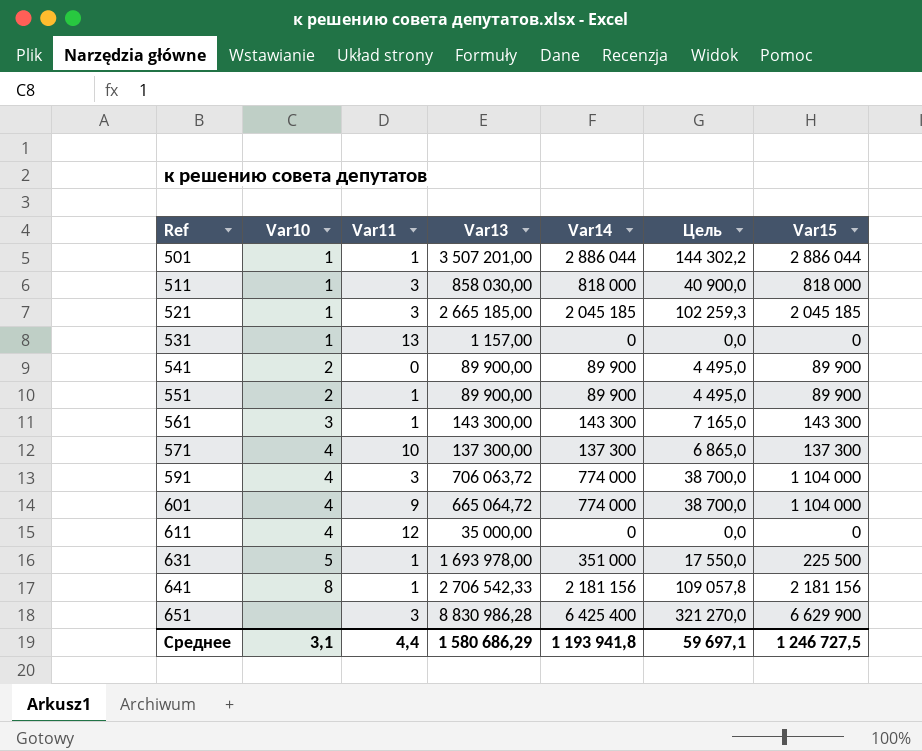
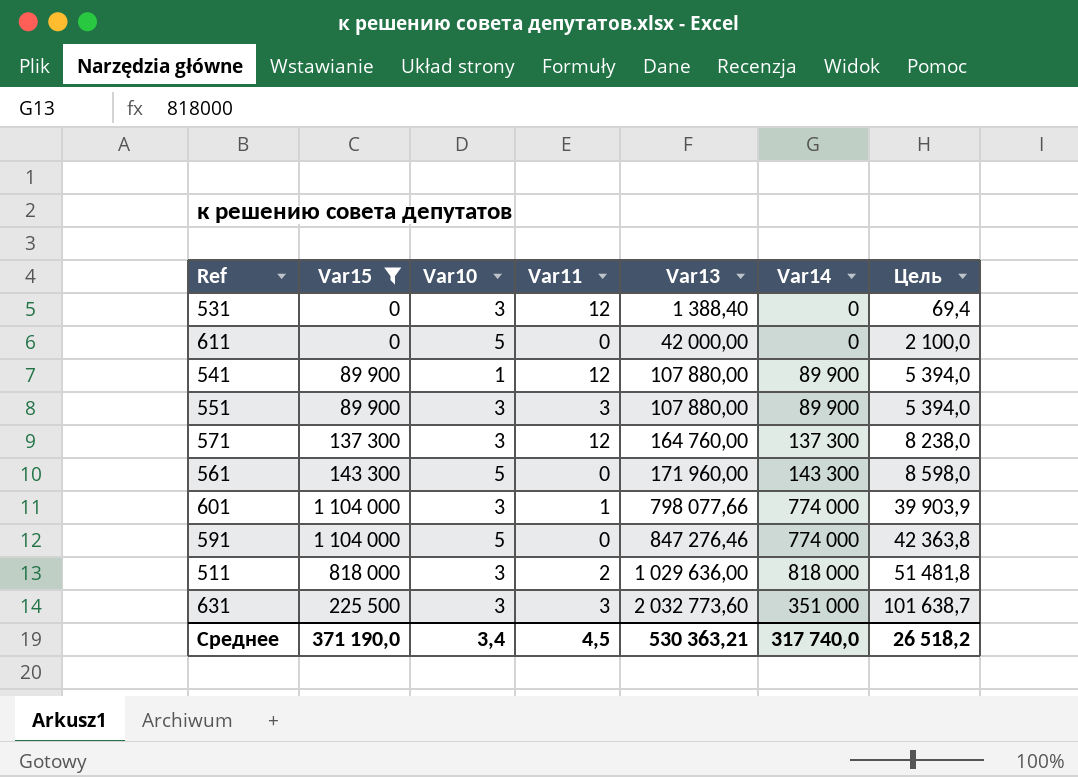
filter: none -> Var15 <= 1 104 000
row order: Ref ascending -> Var13 ascending
column Var15 | position: 7 -> 2
column Цель | formula: [Var14] * 0,05 -> [Var13] * 0,05
531 | Var10: 1 -> 3
531 | Var11: 13 -> 12
531 | Var13: 1 157,00 -> 1 388,40
611 | Var10: 4 -> 5
611 | Var11: 12 -> 0
611 | Var13: 35 000,00 -> 42 000,00
541 | Var10: 2 -> 1
541 | Var11: 0 -> 12
541 | Var13: 89 900,00 -> 107 880,00
551 | Var10: 2 -> 3
551 | Var11: 1 -> 3
551 | Var13: 89 900,00 -> 107 880,00
571 | Var10: 4 -> 3
571 | Var11: 10 -> 12
571 | Var13: 137 300,00 -> 164 760,00
561 | Var10: 3 -> 5
561 | Var11: 1 -> 0
561 | Var13: 143 300,00 -> 171 960,00
601 | Var10: 4 -> 3
601 | Var11: 9 -> 1
601 | Var13: 665 064,72 -> 798 077,66
591 | Var10: 4 -> 5
591 | Var11: 3 -> 0
591 | Var13: 706 063,72 -> 847 276,46
511 | Var10: 1 -> 3
511 | Var11: 3 -> 2
511 | Var13: 858 030,00 -> 1 029 636,00
631 | Var10: 5 -> 3
631 | Var11: 1 -> 3
631 | Var13: 1 693 978,00 -> 2 032 773,60
Среднее | Var15: 1 246 727,5 -> 371 190,0
Среднее | Var10: 3,1 -> 3,4
Среднее | Var11: 4,4 -> 4,5
Среднее | Var13: 1 580 686,29 -> 530 363,21
Среднее | Var14: 1 193 941,8 -> 317 740,0
Среднее | Цель: 59 697,1 -> 26 518,2

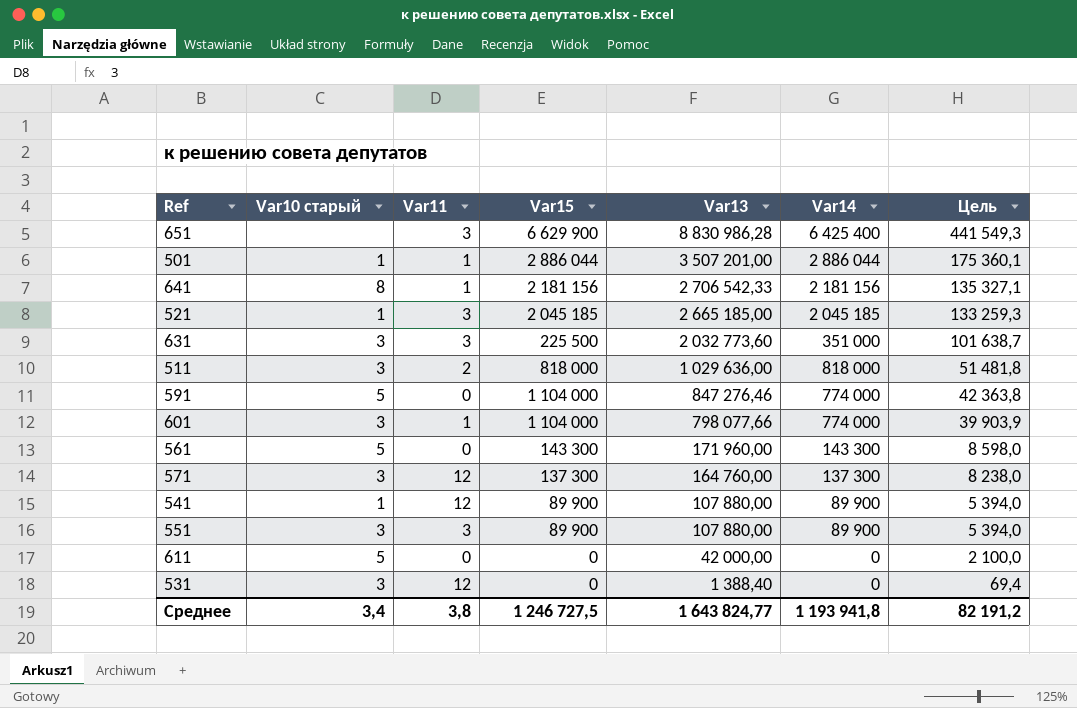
filter: Var15 <= 1 104 000 -> none
row order: Var13 ascending -> Var13 descending
column name: Var10 -> Var10 старый
column Var15 | position: 2 -> 4
Среднее | Var11: 4,5 -> 3,8
Среднее | Var15: 371 190,0 -> 1 246 727,5
Среднее | Var13: 530 363,21 -> 1 643 824,77
Среднее | Var14: 317 740,0 -> 1 193 941,8
Среднее | Цель: 26 518,2 -> 82 191,2

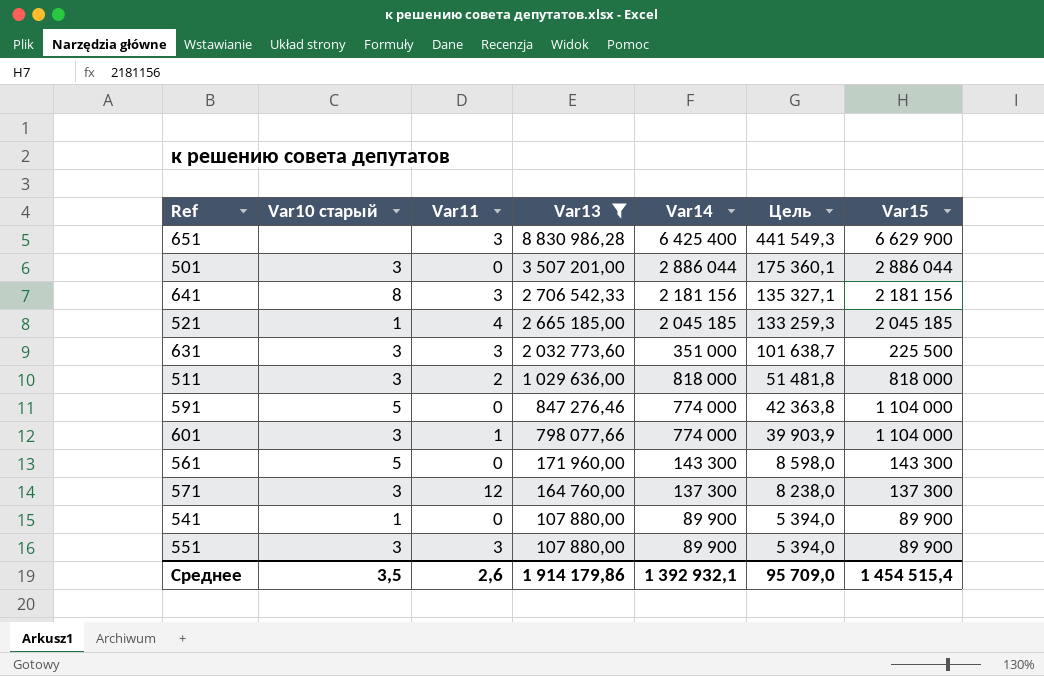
filter: none -> Var13 >= 107 880,00
column Var15 | position: 4 -> 7
501 | Var10 старый: 1 -> 3
501 | Var11: 1 -> 0
641 | Var11: 1 -> 3
521 | Var11: 3 -> 4
541 | Var11: 12 -> 0
Среднее | Var10 старый: 3,4 -> 3,5
Среднее | Var11: 3,8 -> 2,6
Среднее | Var13: 1 643 824,77 -> 1 914 179,86
Среднее | Var14: 1 193 941,8 -> 1 392 932,1
Среднее | Цель: 82 191,2 -> 95 709,0
Среднее | Var15: 1 246 727,5 -> 1 454 515,4

